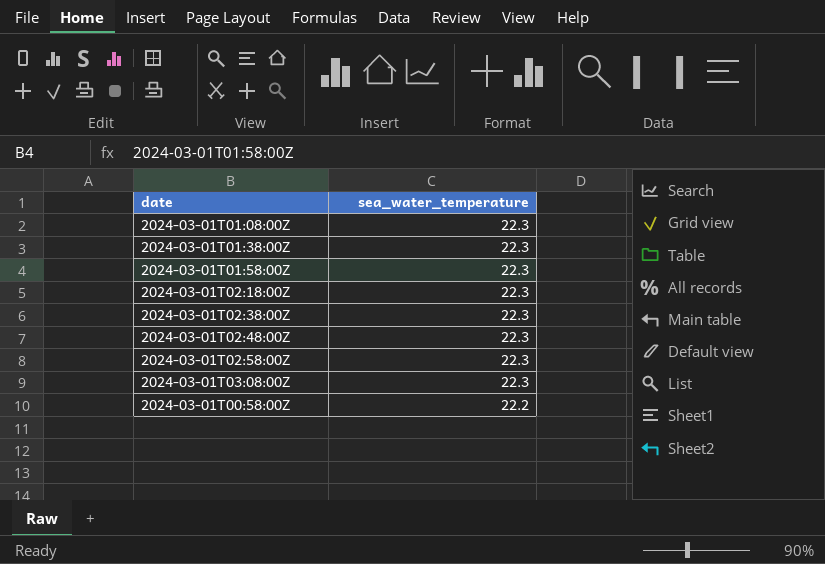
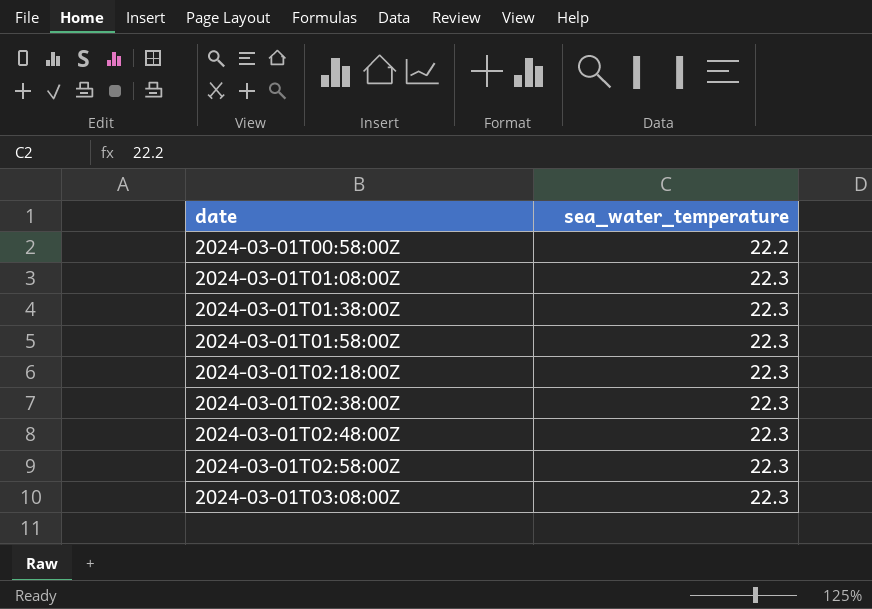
row order: sea_water_temperature descending -> date ascending

